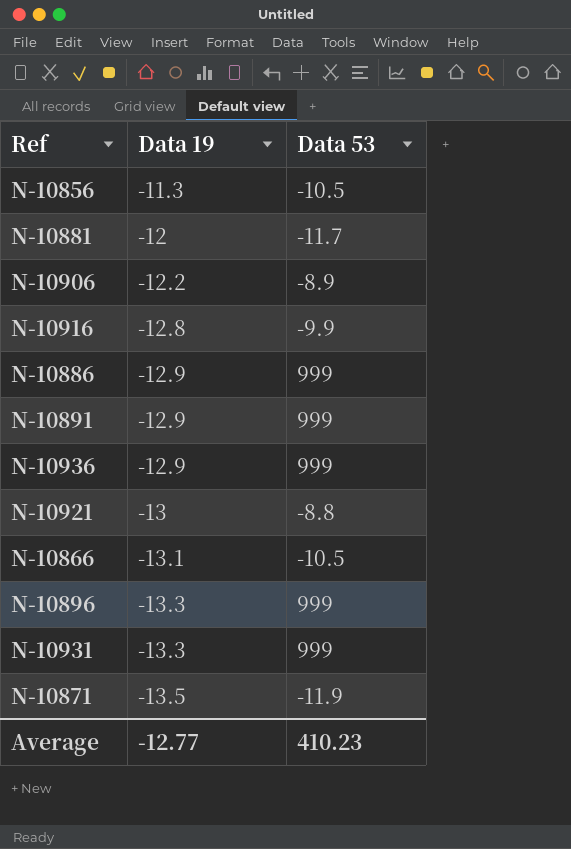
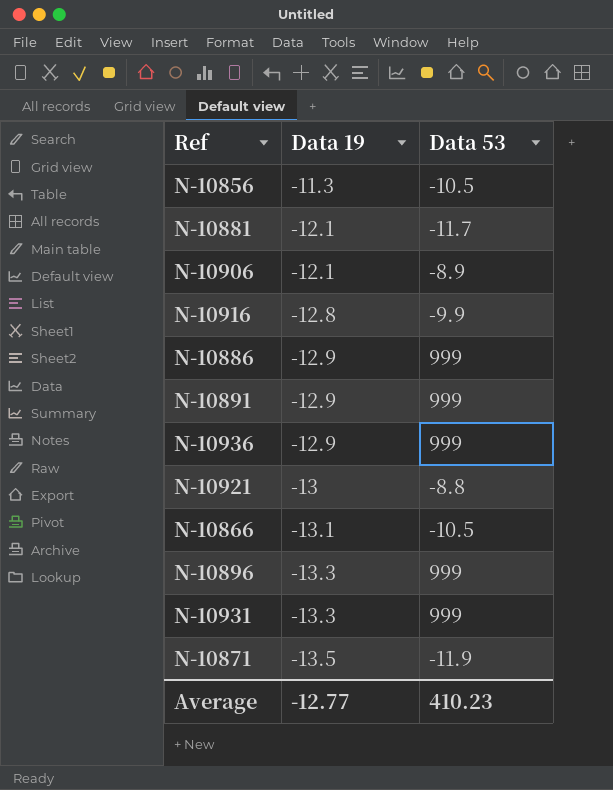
N-10881 | Data 19: -12 -> -12.1
N-10906 | Data 19: -12.2 -> -12.1

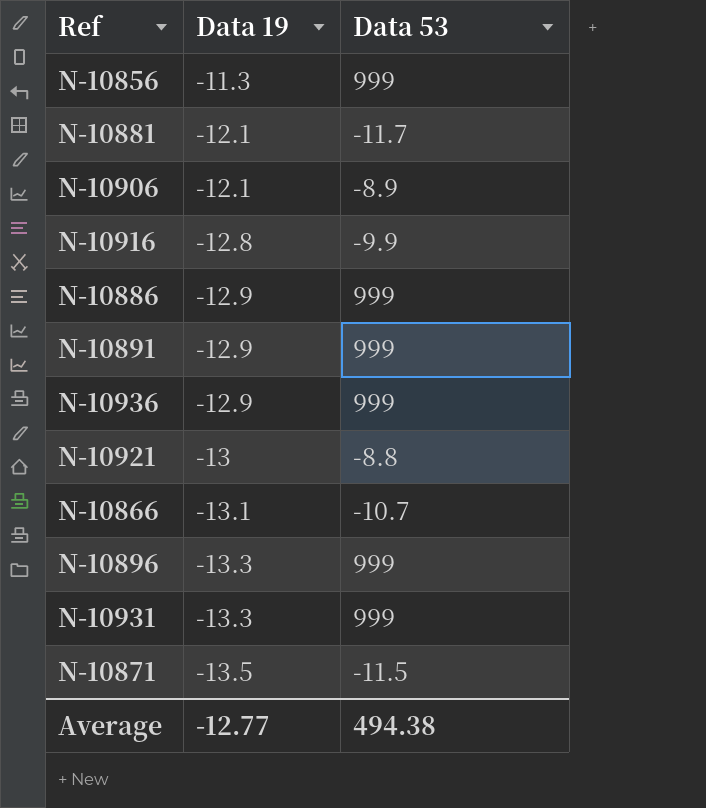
N-10856 | Data 53: -10.5 -> 999
N-10866 | Data 53: -10.5 -> -10.7
N-10871 | Data 53: -11.9 -> -11.5
Average | Data 53: 410.23 -> 494.38

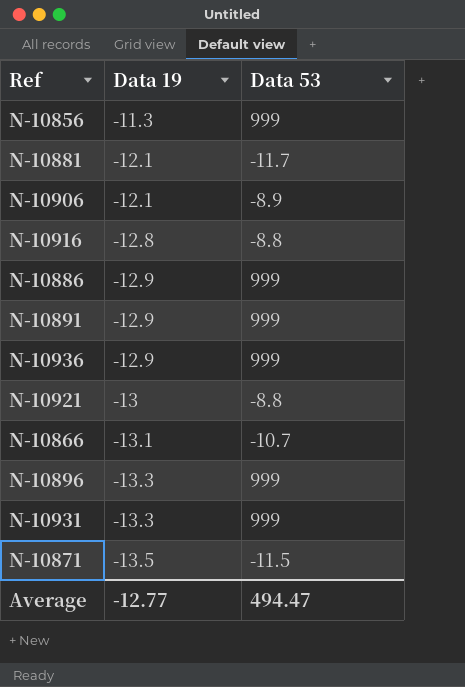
N-10916 | Data 53: -9.9 -> -8.8
Average | Data 53: 494.38 -> 494.47

